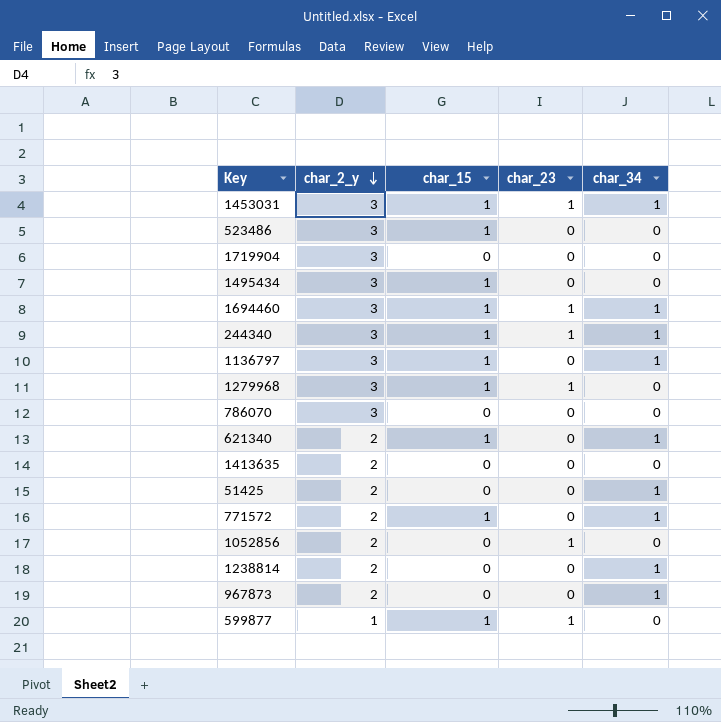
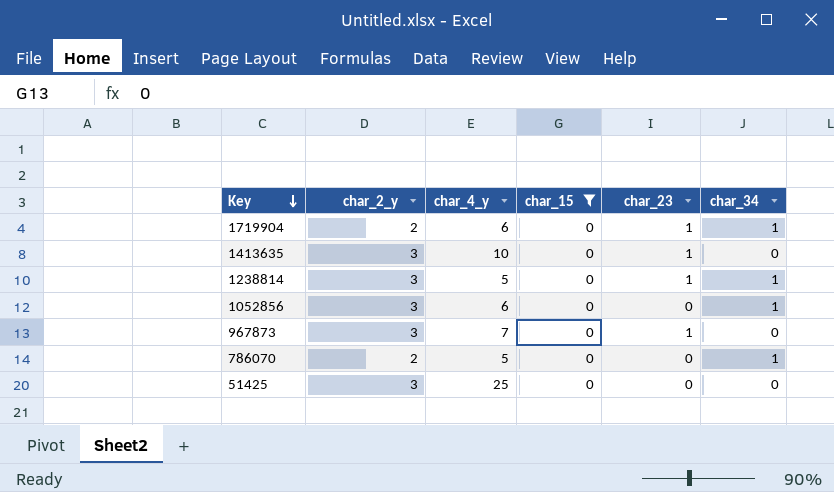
filter: none -> char_15 = 0
row order: char_2_y descending -> Key descending
column char_4_y | position: none -> 3
1719904 | char_2_y: 3 -> 2
1719904 | char_23: 0 -> 1
1719904 | char_34: 0 -> 1
1413635 | char_2_y: 2 -> 3
1413635 | char_23: 0 -> 1
1238814 | char_2_y: 2 -> 3
1238814 | char_23: 0 -> 1
1052856 | char_2_y: 2 -> 3
1052856 | char_23: 1 -> 0
1052856 | char_34: 0 -> 1
967873 | char_2_y: 2 -> 3
967873 | char_23: 0 -> 1
967873 | char_34: 1 -> 0
786070 | char_2_y: 3 -> 2
786070 | char_34: 0 -> 1
51425 | char_2_y: 2 -> 3
51425 | char_34: 1 -> 0

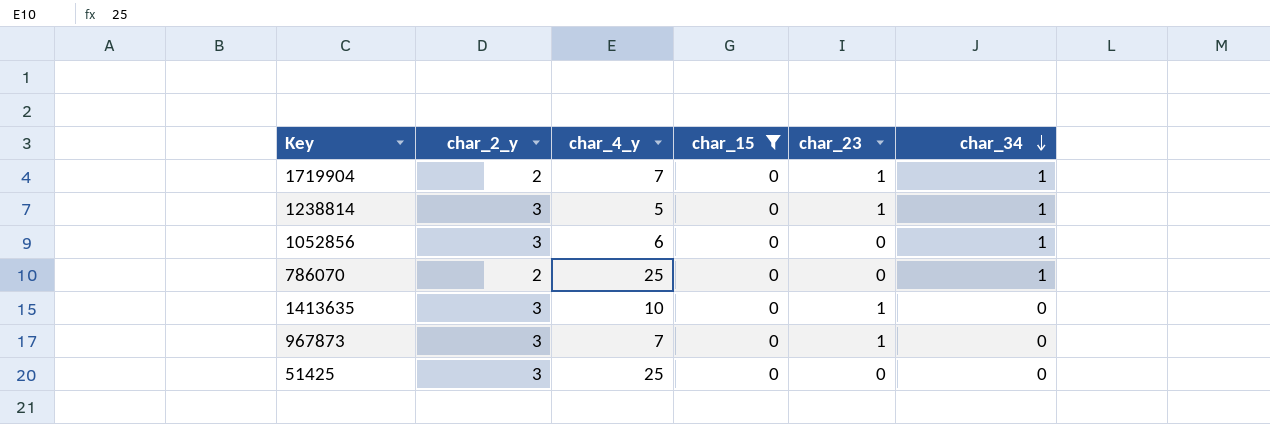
row order: Key descending -> char_34 descending
1719904 | char_4_y: 6 -> 7
786070 | char_4_y: 5 -> 25

